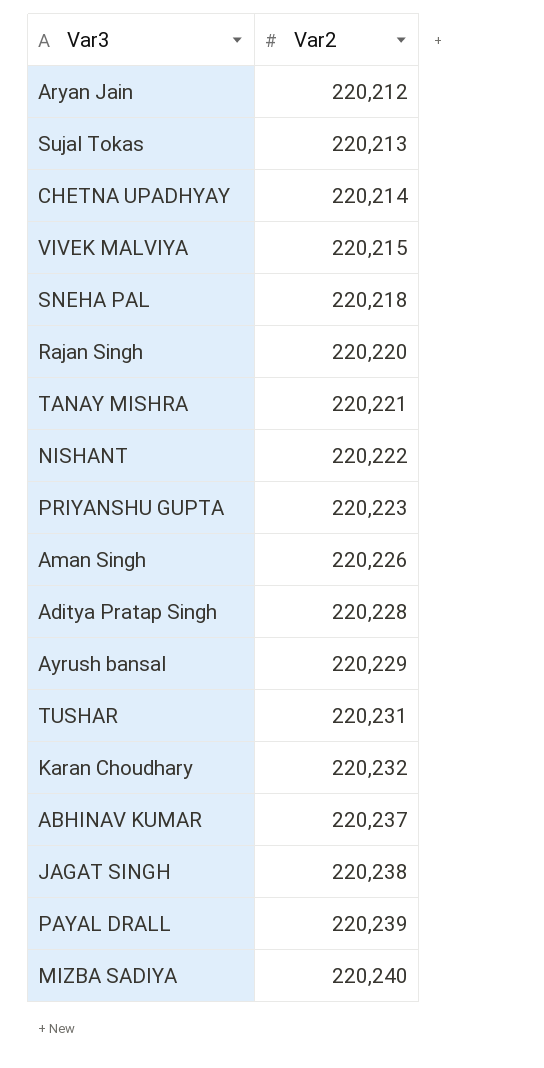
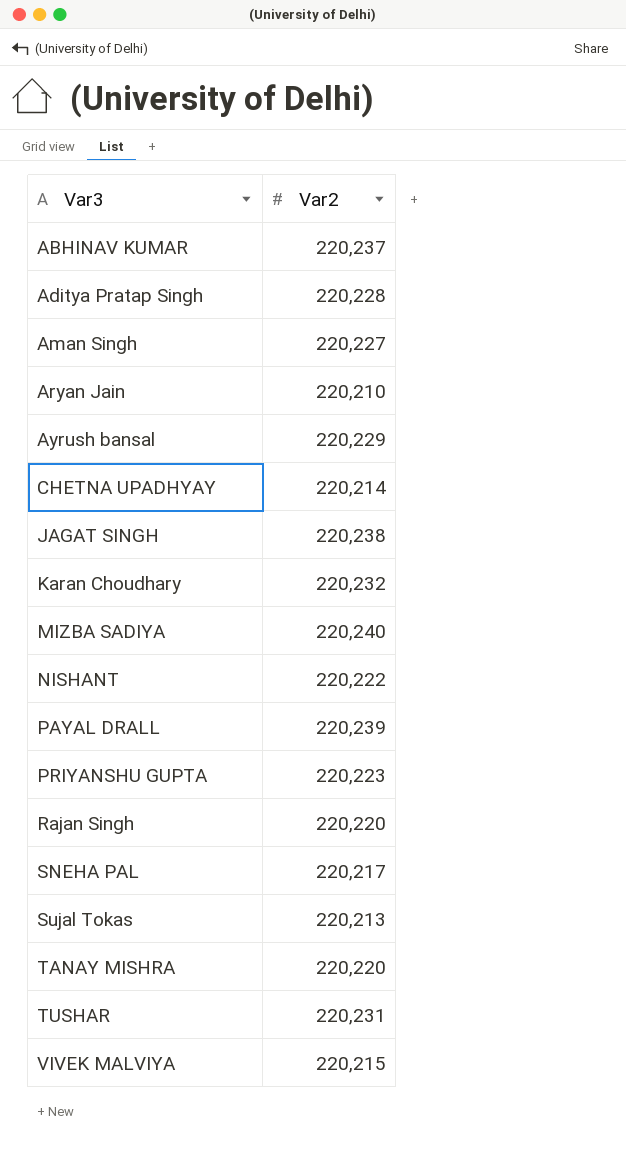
row order: Var2 ascending -> Var3 ascending
Aman Singh | Var2: 220,226 -> 220,227
Aryan Jain | Var2: 220,212 -> 220,210
SNEHA PAL | Var2: 220,218 -> 220,217
TANAY MISHRA | Var2: 220,221 -> 220,220

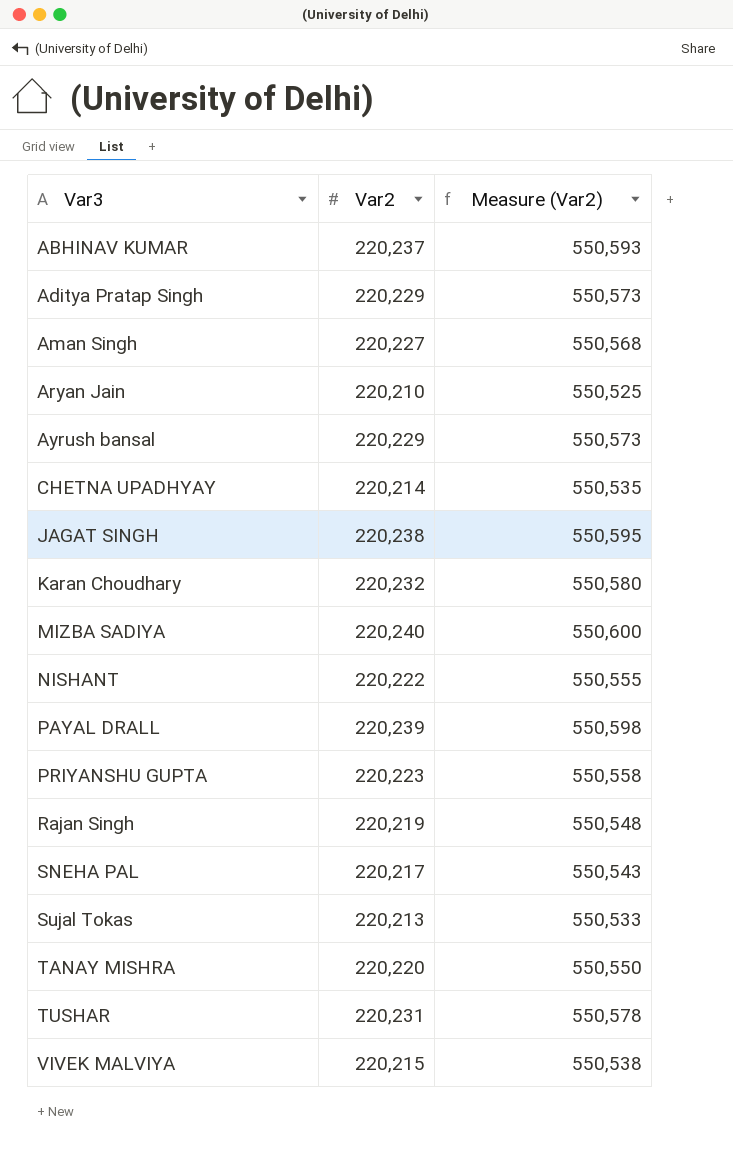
column Measure (Var2) | formula: none -> [Var2] * 2.5
Aditya Pratap Singh | Var2: 220,228 -> 220,229
Rajan Singh | Var2: 220,220 -> 220,219

